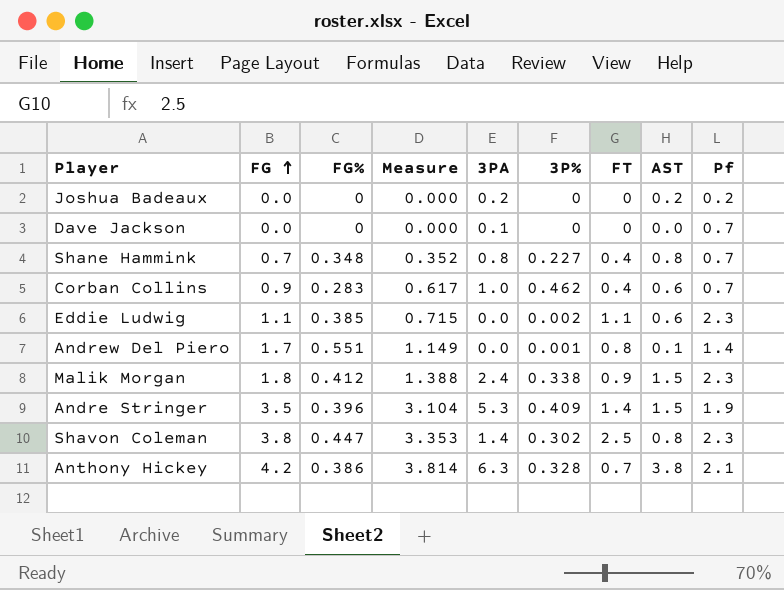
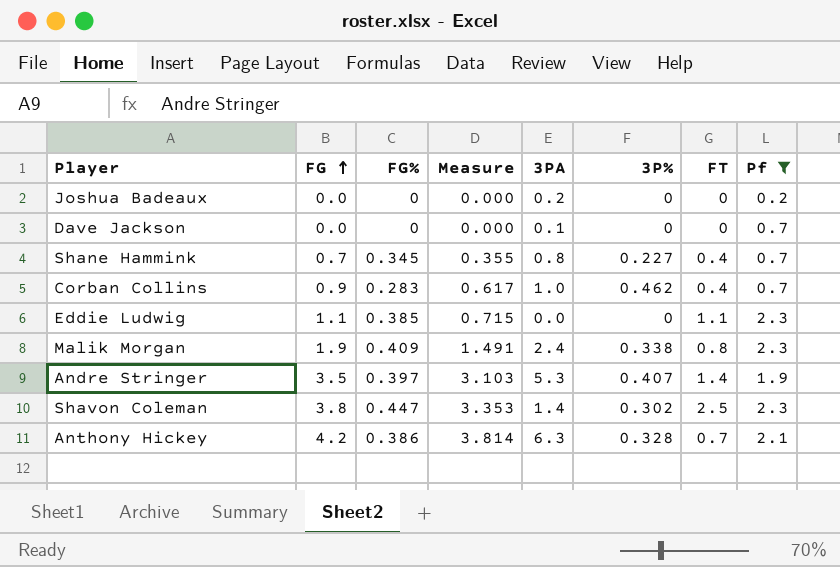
filter: none -> Pf != 1.4
column AST | position: 8 -> none
Shane Hammink | FG%: 0.348 -> 0.345
Shane Hammink | Measure: 0.352 -> 0.355
Eddie Ludwig | 3P%: 0.002 -> 0
Malik Morgan | FG: 1.8 -> 1.9
Malik Morgan | FG%: 0.412 -> 0.409
Malik Morgan | Measure: 1.388 -> 1.491
Malik Morgan | FT: 0.9 -> 0.8
Andre Stringer | FG%: 0.396 -> 0.397
Andre Stringer | Measure: 3.104 -> 3.103
Andre Stringer | 3P%: 0.409 -> 0.407

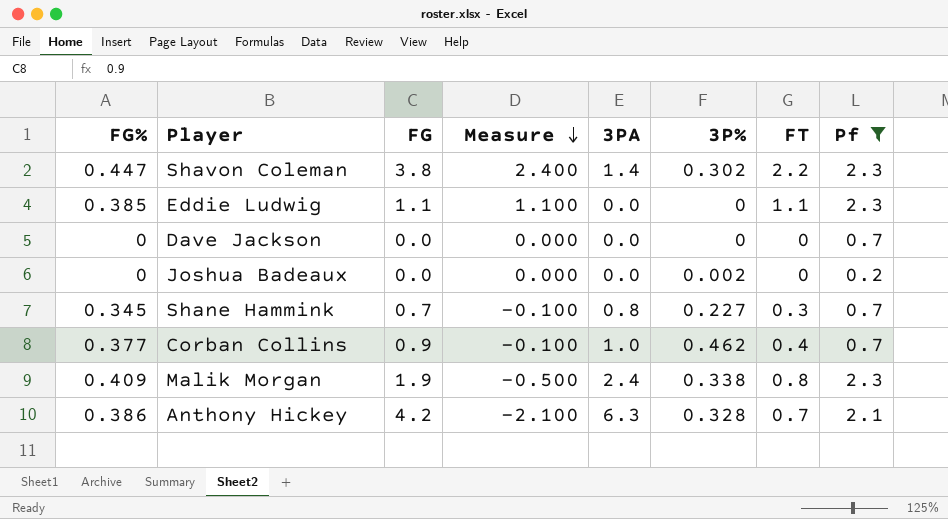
row order: FG ascending -> Measure descending
column FG% | position: 3 -> 1
column Measure | formula: [FG] - [FG%] -> [FG] - [3PA]
row Andre Stringer: 3.5 | 0.397 | 3.103 | 5.3 | 0.407 | 1.4 | 1.9 -> none
Shavon Coleman | FT: 2.5 -> 2.2
Dave Jackson | 3PA: 0.1 -> 0.0
Joshua Badeaux | 3PA: 0.2 -> 0.0
Joshua Badeaux | 3P%: 0 -> 0.002
Shane Hammink | FT: 0.4 -> 0.3
Corban Collins | FG%: 0.283 -> 0.377

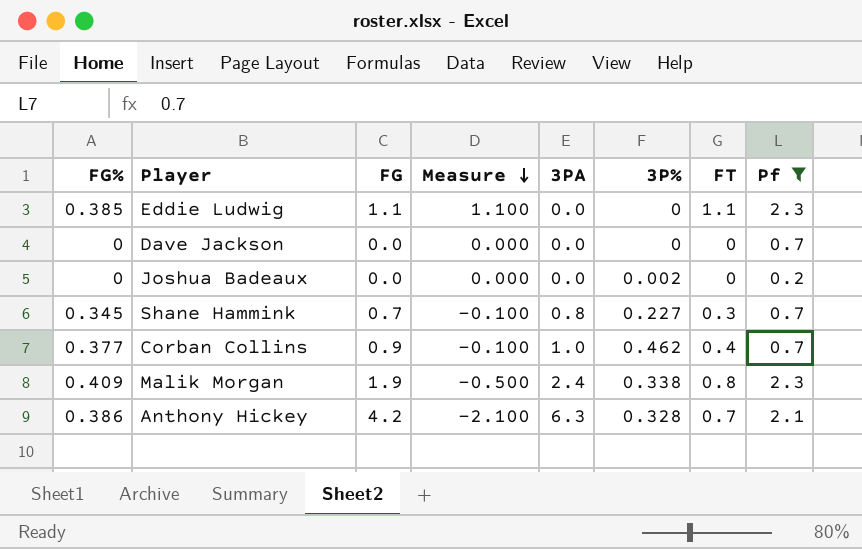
row Shavon Coleman: 0.447 | 3.8 | 2.400 | 1.4 | 0.302 | 2.2 | 2.3 -> none

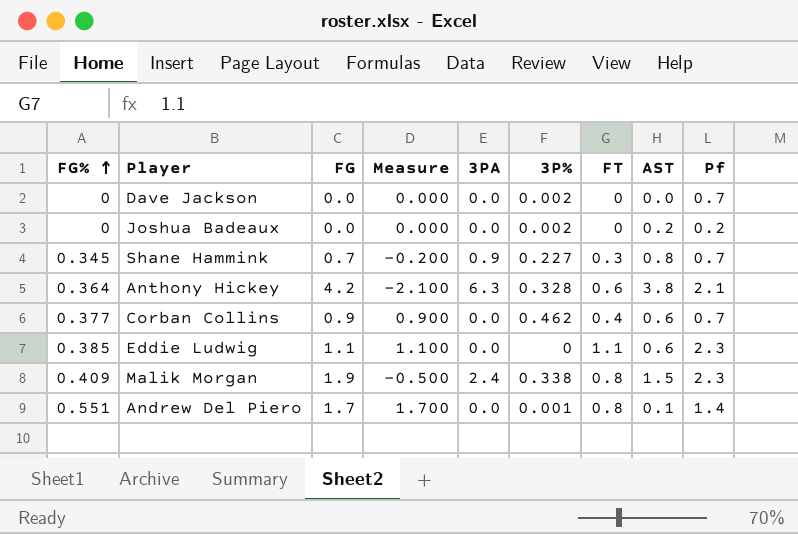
filter: Pf != 1.4 -> none
row order: Measure descending -> FG% ascending
column AST | position: none -> 8
Dave Jackson | 3P%: 0 -> 0.002
Shane Hammink | Measure: -0.100 -> -0.200
Shane Hammink | 3PA: 0.8 -> 0.9
Anthony Hickey | FG%: 0.386 -> 0.364
Anthony Hickey | FT: 0.7 -> 0.6
Corban Collins | Measure: -0.100 -> 0.900
Corban Collins | 3PA: 1.0 -> 0.0

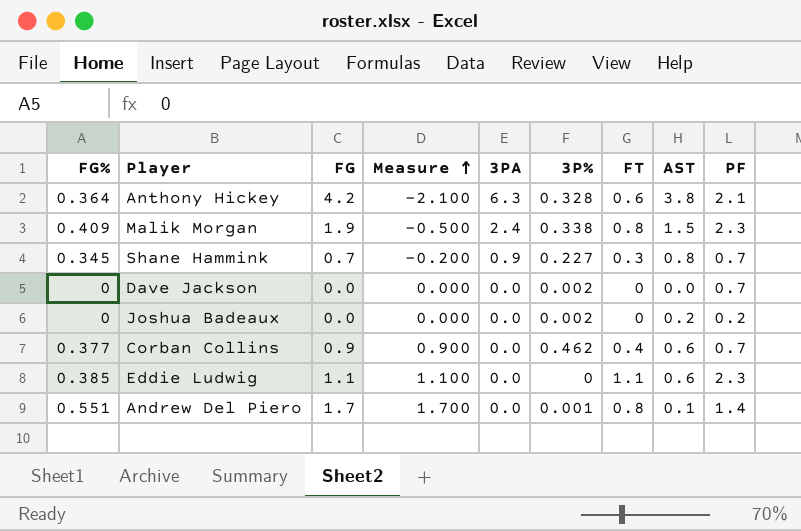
row order: FG% ascending -> Measure ascending
column name: Pf -> PF

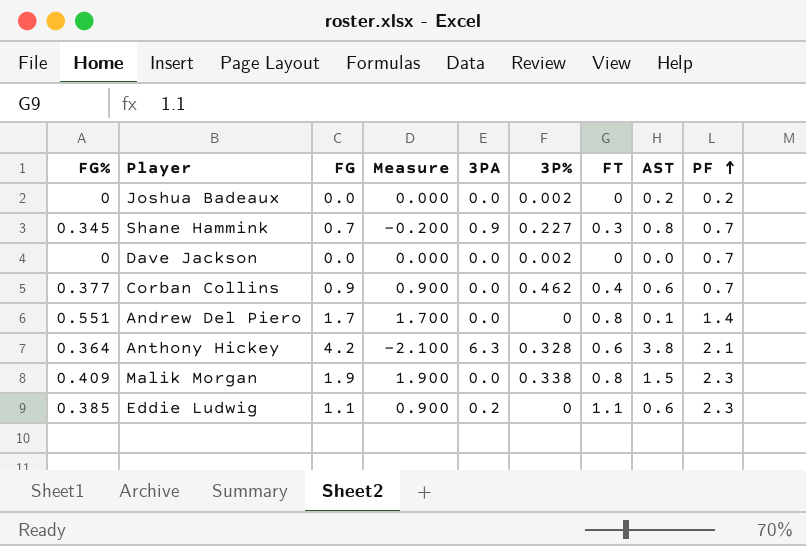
row order: Measure ascending -> PF ascending
Andrew Del Piero | 3P%: 0.001 -> 0
Malik Morgan | Measure: -0.500 -> 1.900
Malik Morgan | 3PA: 2.4 -> 0.0
Eddie Ludwig | Measure: 1.100 -> 0.900
Eddie Ludwig | 3PA: 0.0 -> 0.2

